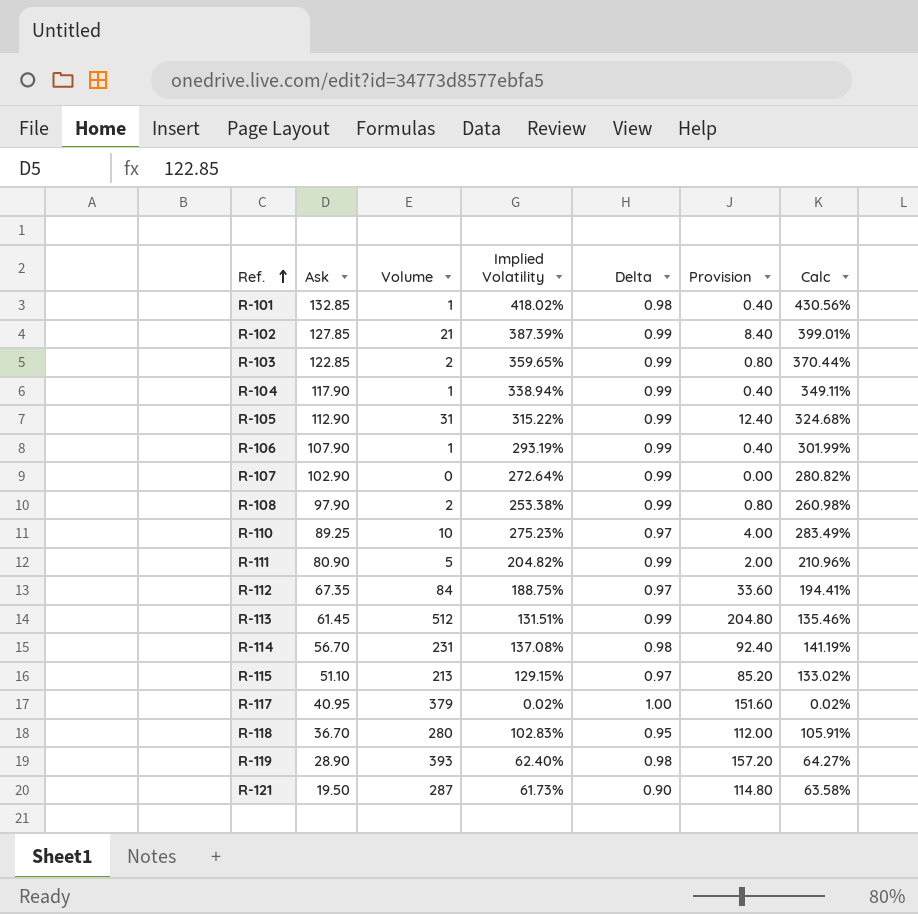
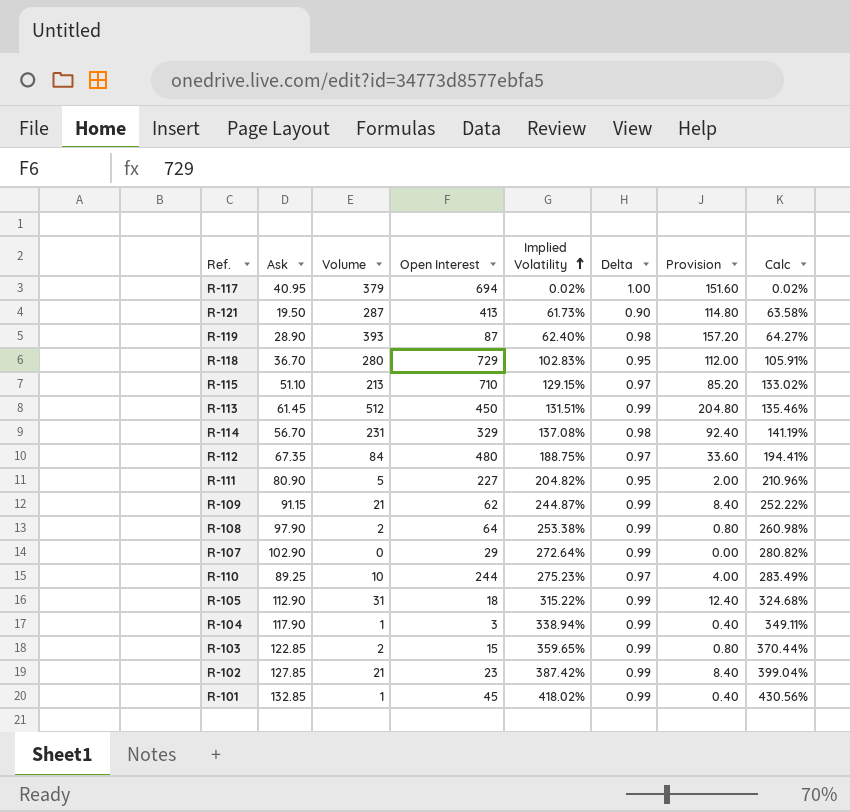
row order: Ref. ascending -> Implied Volatility ascending
column Open Interest | position: none -> 4
row R-106: 107.90 | 1 | 293.19% | 0.99 | 0.40 | 301.99% -> none
R-111 | Delta: 0.99 -> 0.95
row R-109: none -> 91.15 | 21 | 62 | 244.87% | 0.99 | 8.40 | 252.22%
R-102 | Implied Volatility: 387.39% -> 387.42%
R-102 | Calc: 399.01% -> 399.04%
R-101 | Delta: 0.98 -> 0.99

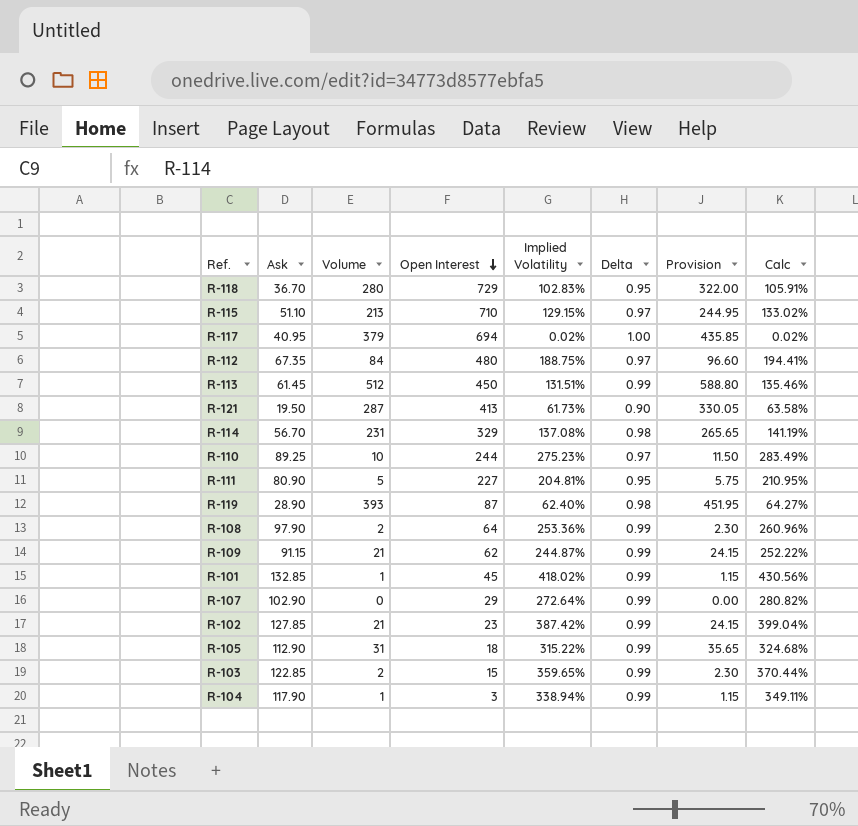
row order: Implied Volatility ascending -> Open Interest descending
column Provision | formula: [Volume] * 0.4 -> [Volume] * 1.15
R-111 | Implied Volatility: 204.82% -> 204.81%
R-111 | Calc: 210.96% -> 210.95%
R-108 | Implied Volatility: 253.38% -> 253.36%
R-108 | Calc: 260.98% -> 260.96%

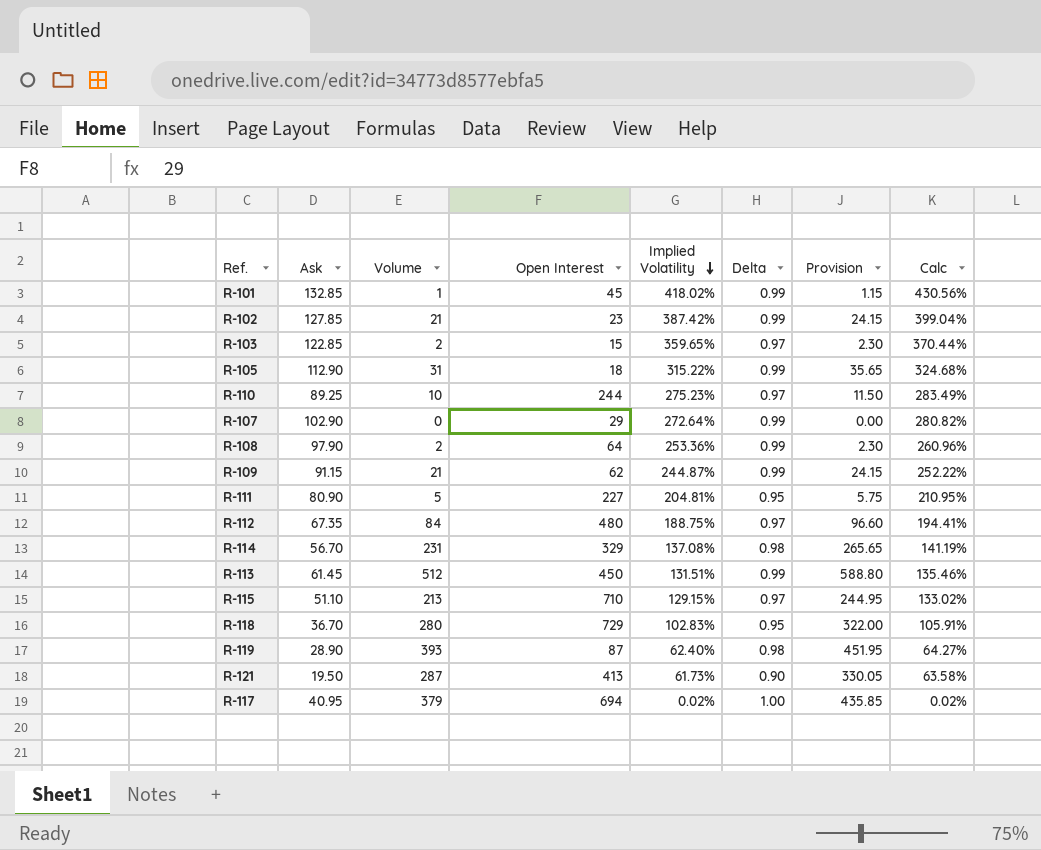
row order: Open Interest descending -> Implied Volatility descending
row R-104: 117.90 | 1 | 3 | 338.94% | 0.99 | 1.15 | 349.11% -> none
R-103 | Delta: 0.99 -> 0.97

